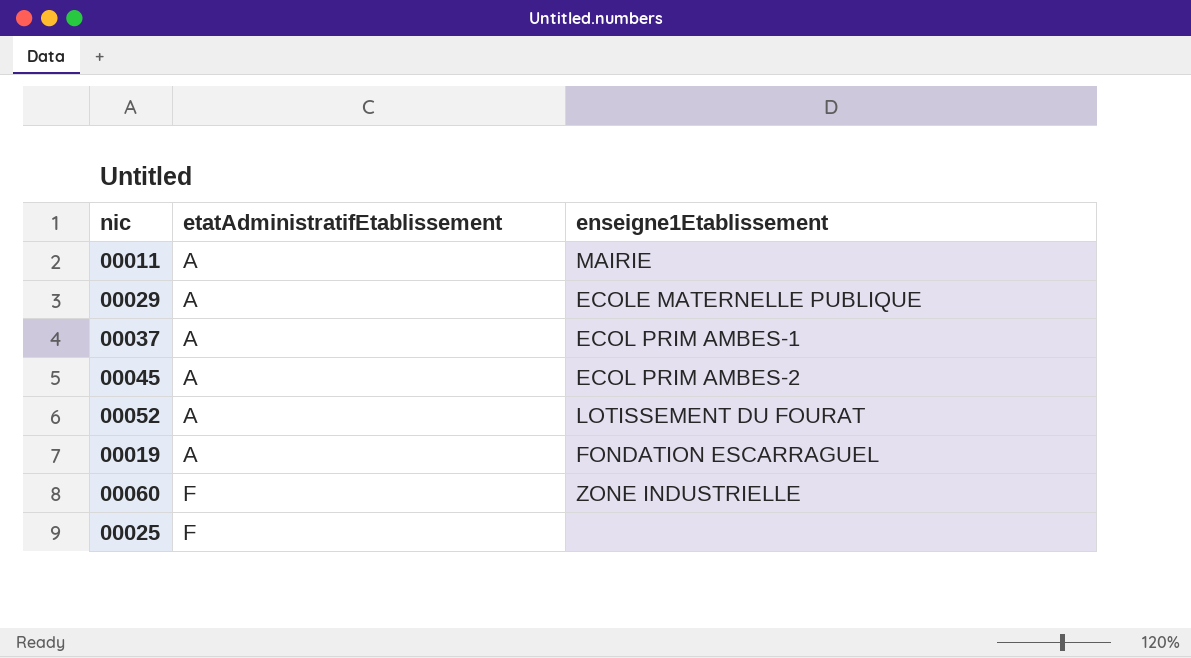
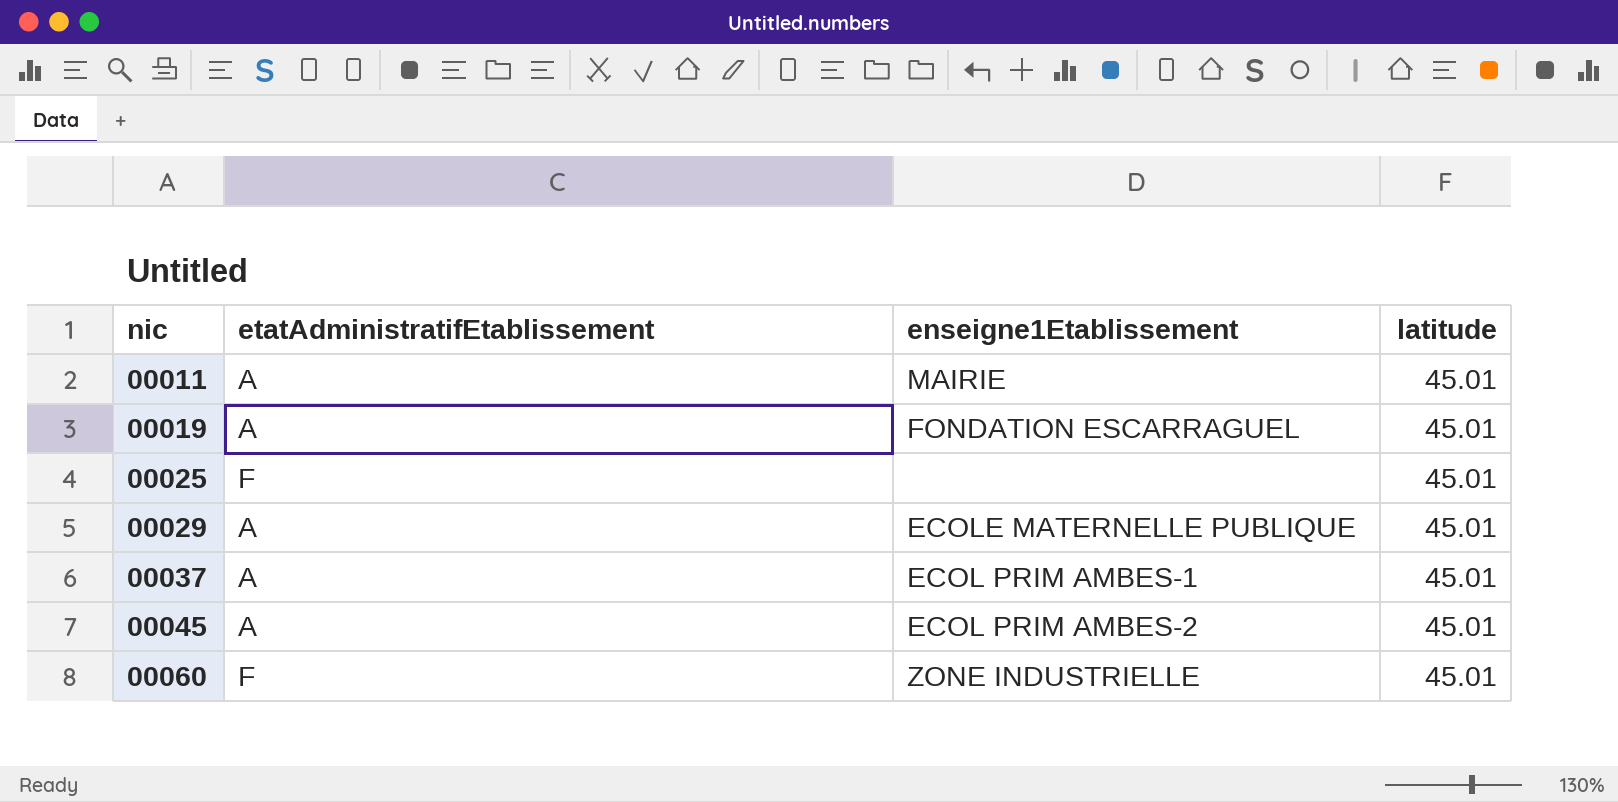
row order: etatAdministratifEtablissement ascending -> nic ascending
column latitude | position: none -> 4
row 00052: A | LOTISSEMENT DU FOURAT -> none

